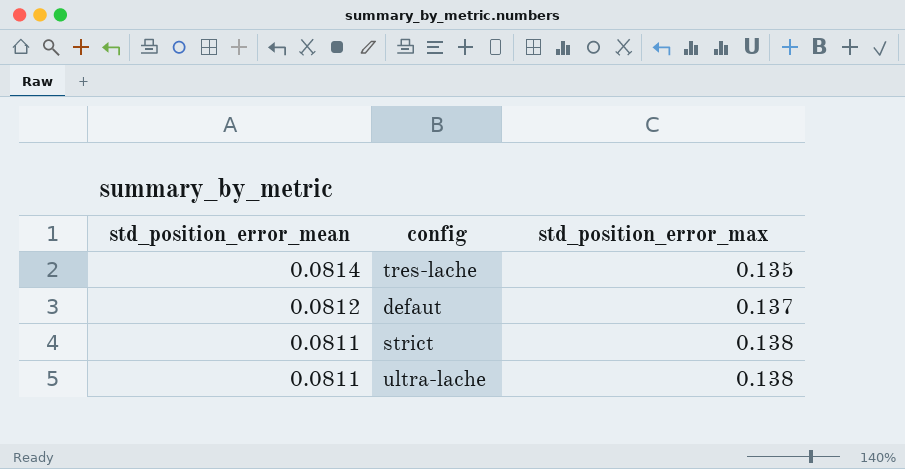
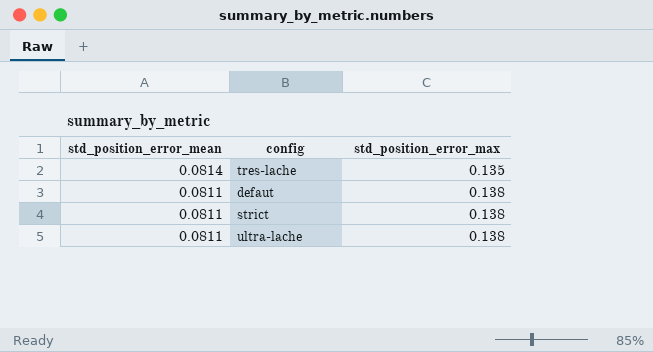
defaut | std_position_error_mean: 0.0812 -> 0.0811
defaut | std_position_error_max: 0.137 -> 0.138

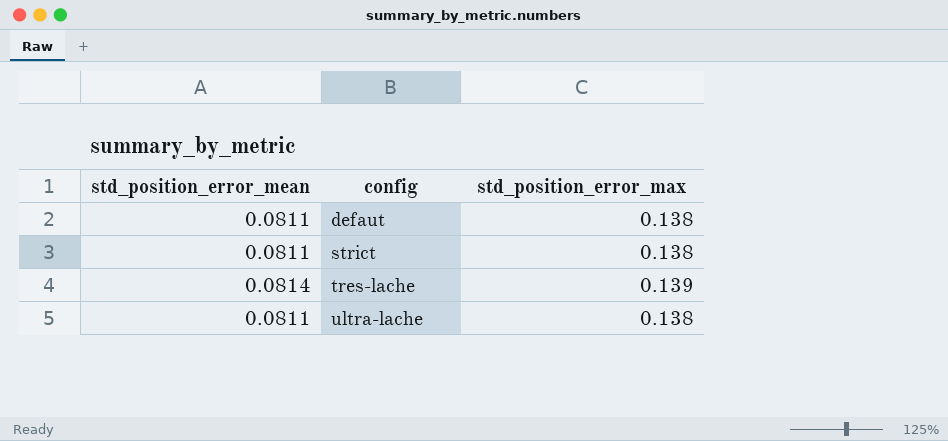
row order: std_position_error_mean descending -> config ascending
tres-lache | std_position_error_max: 0.135 -> 0.139

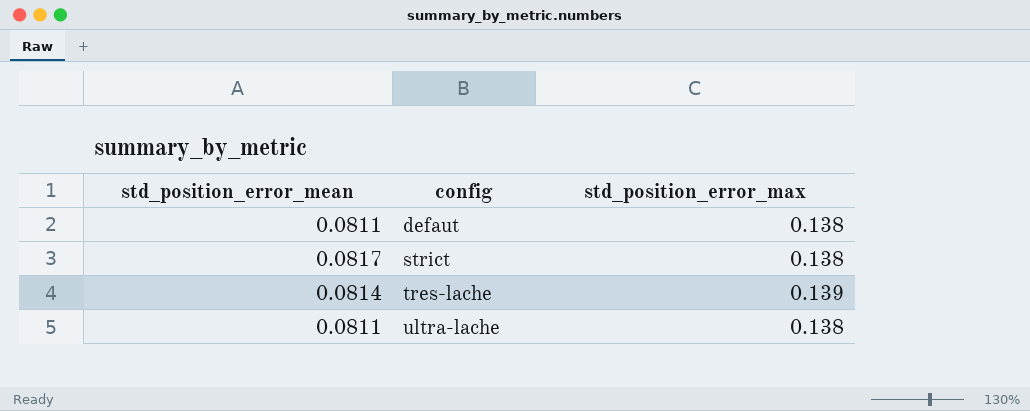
strict | std_position_error_mean: 0.0811 -> 0.0817

